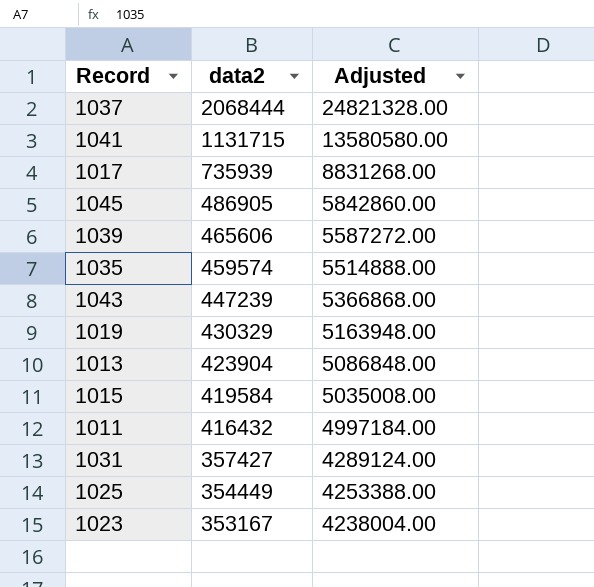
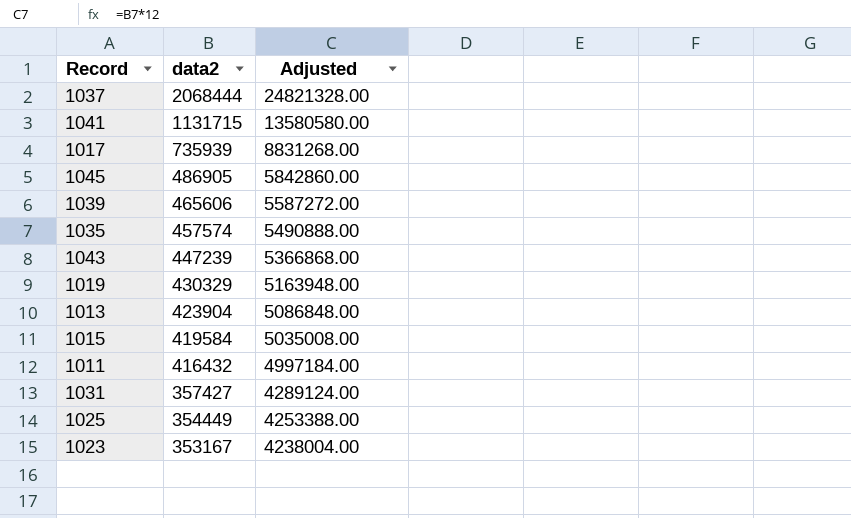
1035 | data2: 459574 -> 457574
1035 | Adjusted: 5514888.00 -> 5490888.00

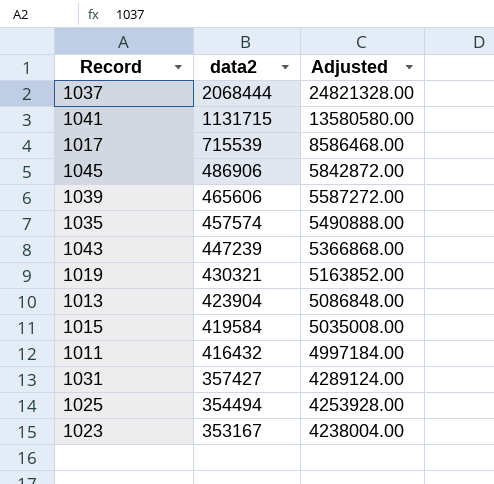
1017 | data2: 735939 -> 715539
1017 | Adjusted: 8831268.00 -> 8586468.00
1045 | data2: 486905 -> 486906
1045 | Adjusted: 5842860.00 -> 5842872.00
1019 | data2: 430329 -> 430321
1019 | Adjusted: 5163948.00 -> 5163852.00
1025 | data2: 354449 -> 354494
1025 | Adjusted: 4253388.00 -> 4253928.00

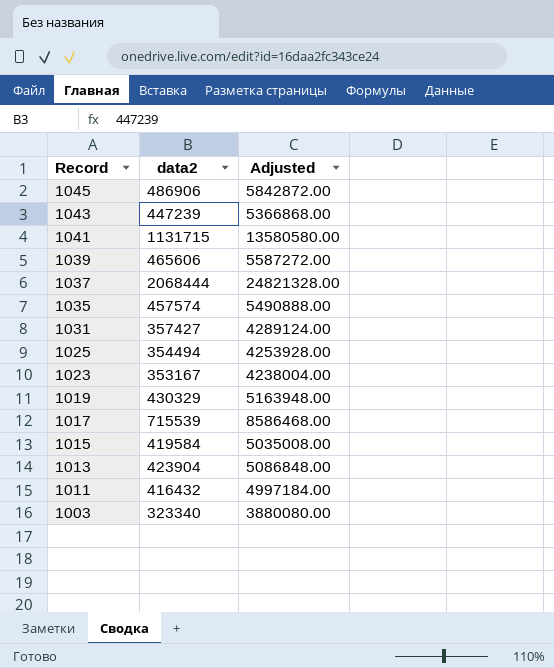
row order: data2 descending -> Record descending
1019 | data2: 430321 -> 430329
1019 | Adjusted: 5163852.00 -> 5163948.00
row 1003: none -> 323340 | 3880080.00

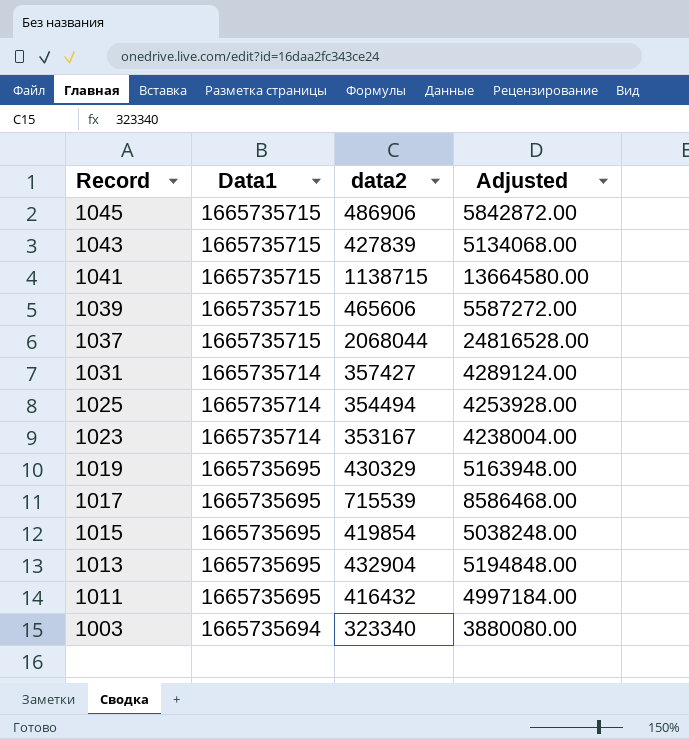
column Data1 | position: none -> 2
row 1035: 457574 | 5490888.00 -> none
1043 | data2: 447239 -> 427839
1043 | Adjusted: 5366868.00 -> 5134068.00
1041 | data2: 1131715 -> 1138715
1041 | Adjusted: 13580580.00 -> 13664580.00
1037 | data2: 2068444 -> 2068044
1037 | Adjusted: 24821328.00 -> 24816528.00
1015 | data2: 419584 -> 419854
1015 | Adjusted: 5035008.00 -> 5038248.00
1013 | data2: 423904 -> 432904
1013 | Adjusted: 5086848.00 -> 5194848.00

